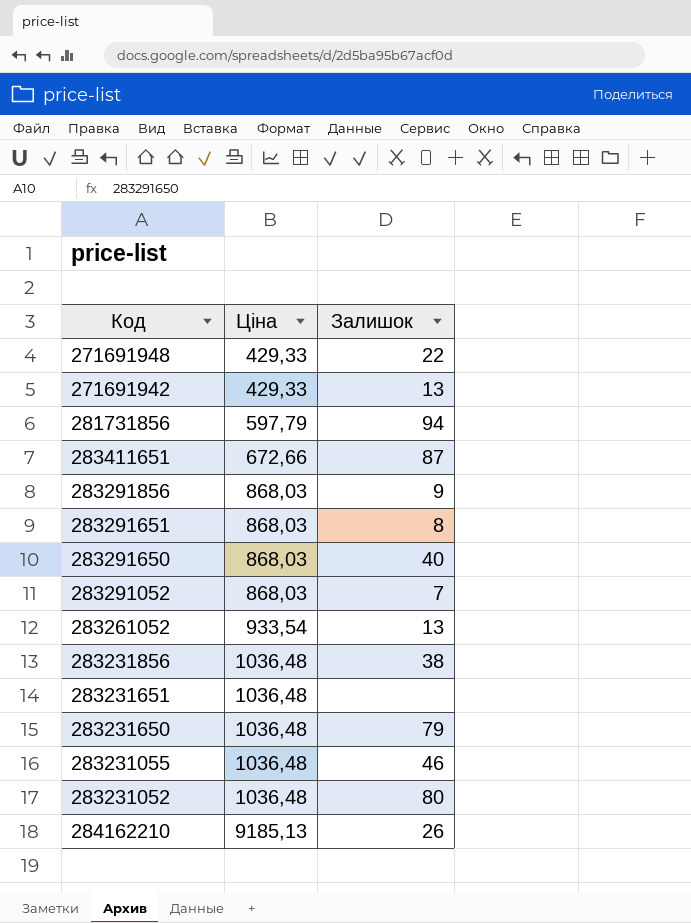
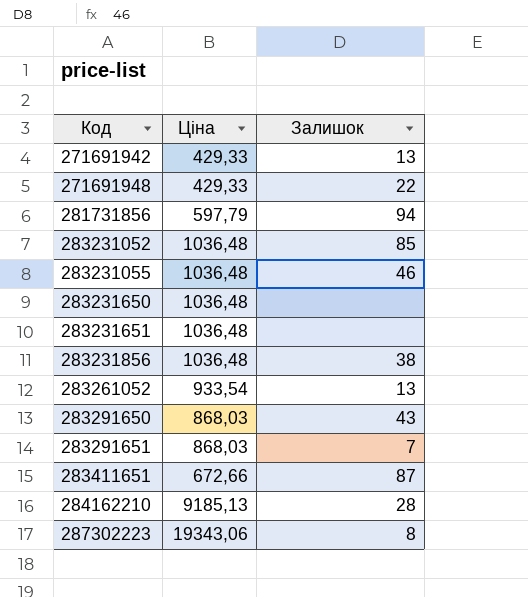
row order: Ціна ascending -> Код ascending
row 283291856: 868,03 | 9 -> none
row 283291052: 868,03 | 7 -> none
283231052 | Залишок: 80 -> 85
283231650 | Залишок: 79 -> none
283291650 | Залишок: 40 -> 43
283291651 | Залишок: 8 -> 7
284162210 | Залишок: 26 -> 28
row 287302223: none -> 19343,06 | 8

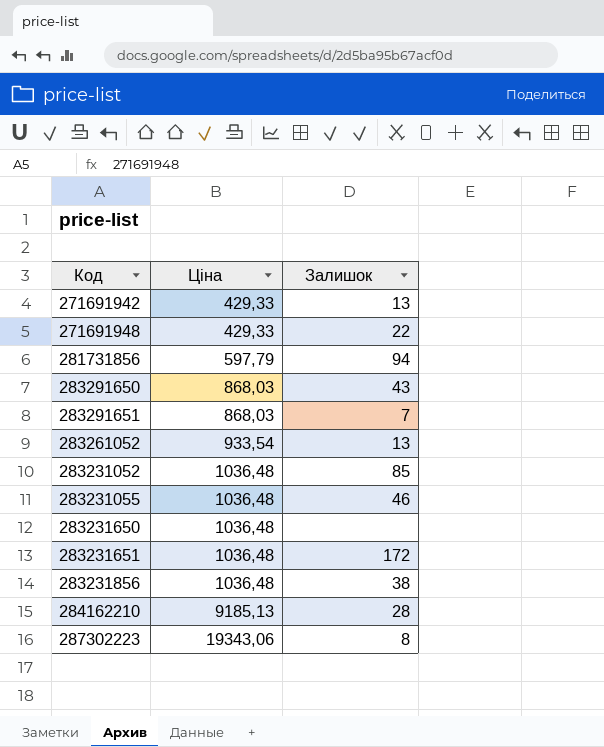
row order: Код ascending -> Ціна ascending
row 283411651: 672,66 | 87 -> none
283231651 | Залишок: none -> 172

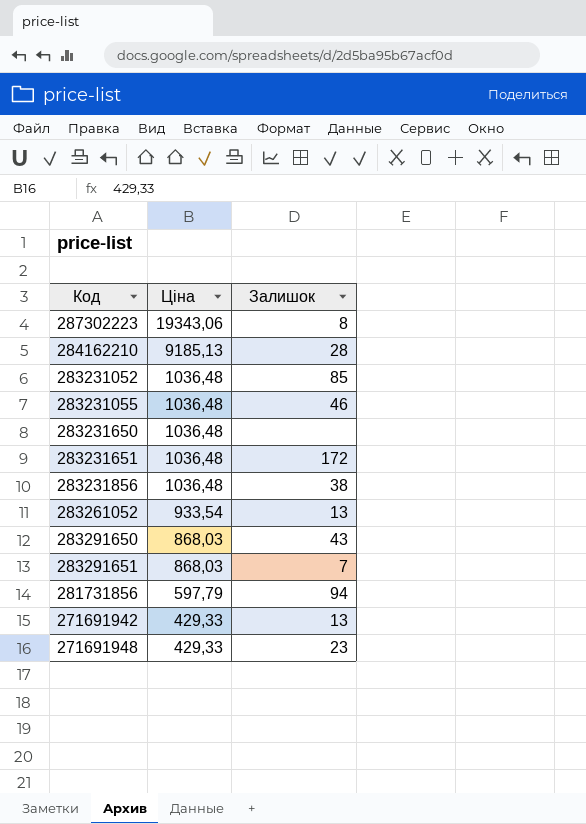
row order: Ціна ascending -> Ціна descending
271691948 | Залишок: 22 -> 23

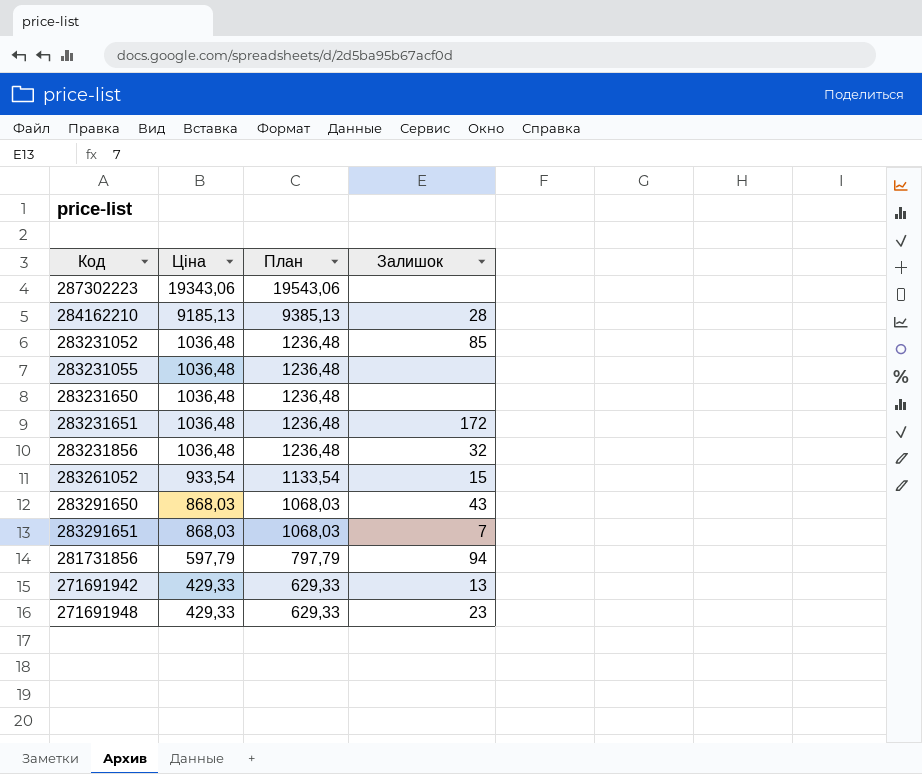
column План | formula: none -> [Ціна] + 200
287302223 | Залишок: 8 -> none
283231055 | Залишок: 46 -> none
283231856 | Залишок: 38 -> 32
283261052 | Залишок: 13 -> 15

